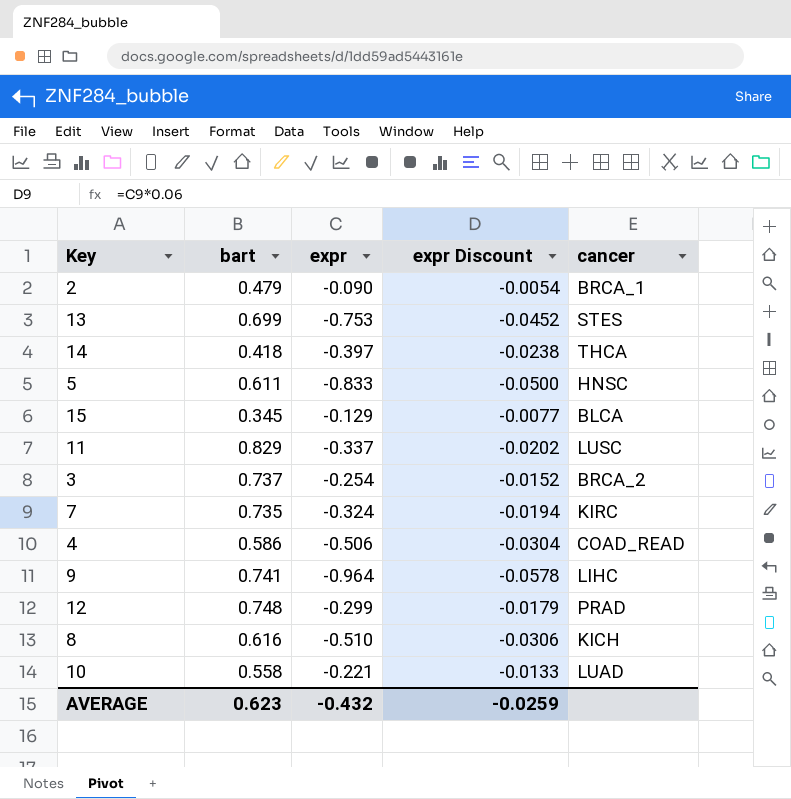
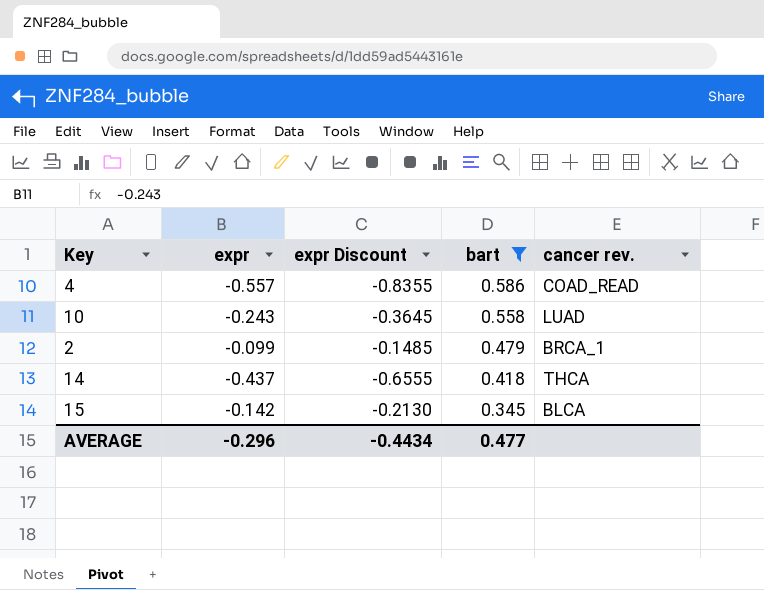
filter: none -> bart <= 0.586
row order: none -> bart descending
column expr Discount | formula: [expr] * 0.06 -> [expr] * 1.5
column bart | position: 2 -> 4
column name: cancer -> cancer rev.
4 | expr: -0.506 -> -0.557
10 | expr: -0.221 -> -0.243
2 | expr: -0.090 -> -0.099
14 | expr: -0.397 -> -0.437
15 | expr: -0.129 -> -0.142
AVERAGE | expr: -0.432 -> -0.296
AVERAGE | expr Discount: -0.0259 -> -0.4434
AVERAGE | bart: 0.623 -> 0.477

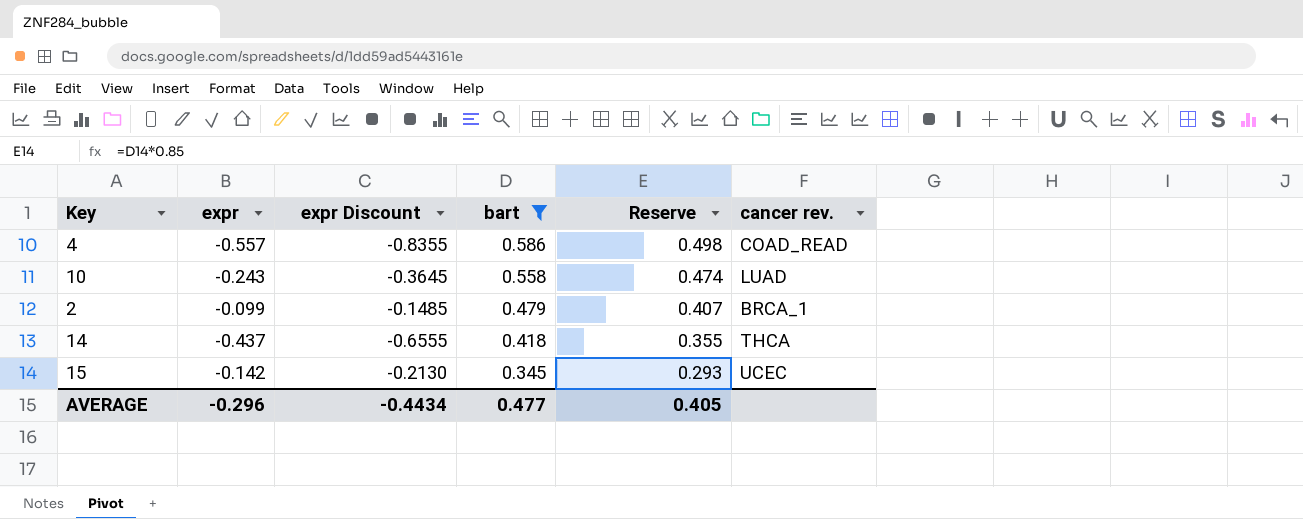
column Reserve | formula: none -> [bart] * 0.85
15 | cancer rev.: BLCA -> UCEC

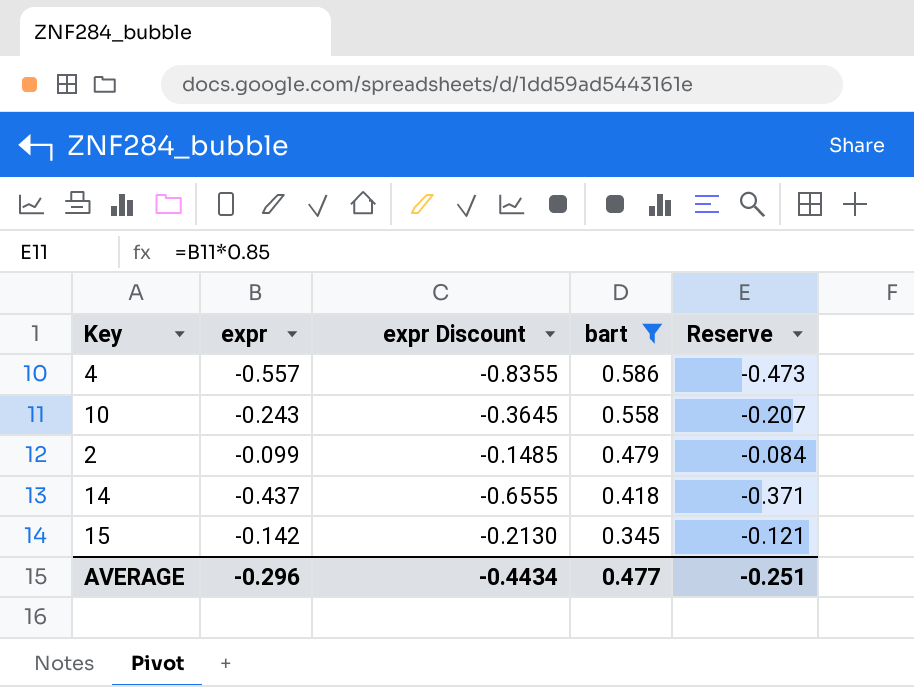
column cancer rev. | position: 6 -> none
column Reserve | formula: [bart] * 0.85 -> [expr] * 0.85
AVERAGE | Reserve: 0.405 -> -0.251

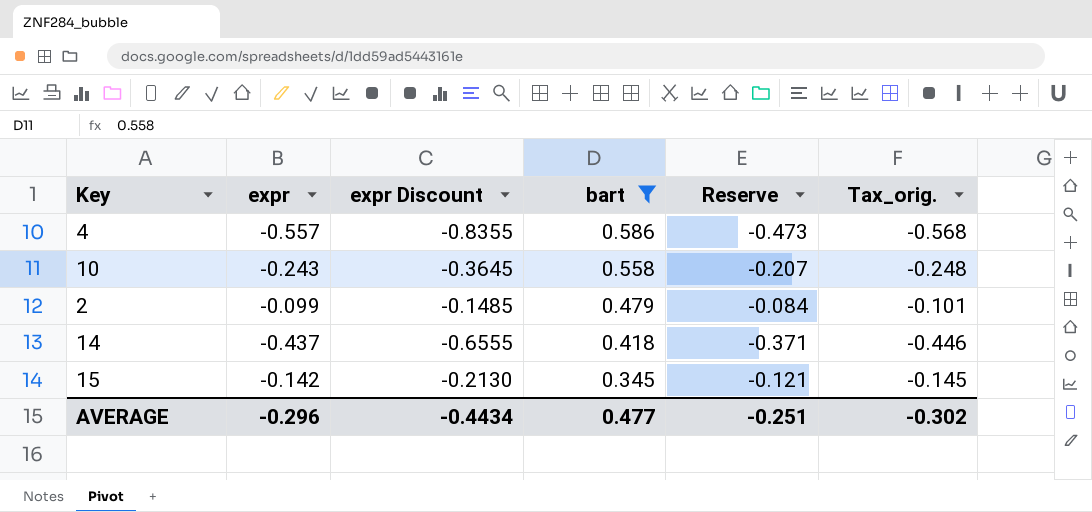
column Tax_orig. | formula: none -> [expr] * 1.02

